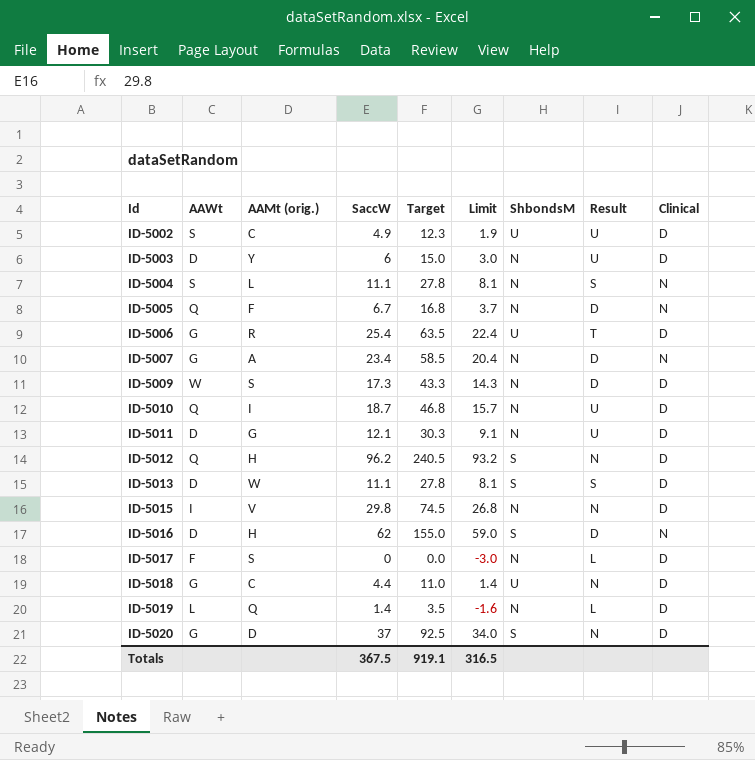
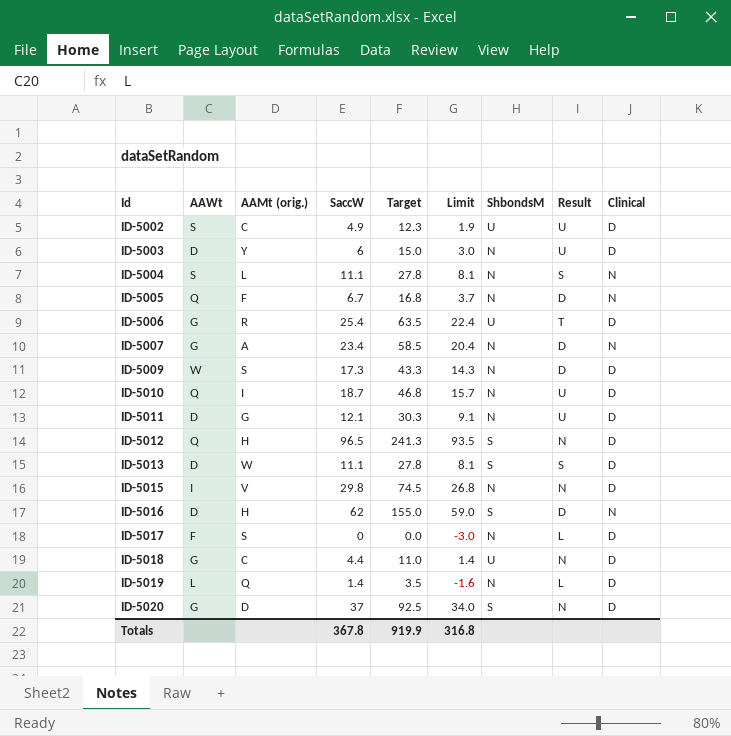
ID-5012 | SaccW: 96.2 -> 96.5
ID-5012 | Target: 240.5 -> 241.3
ID-5012 | Limit: 93.2 -> 93.5
Totals | SaccW: 367.5 -> 367.8
Totals | Target: 919.1 -> 919.9
Totals | Limit: 316.5 -> 316.8

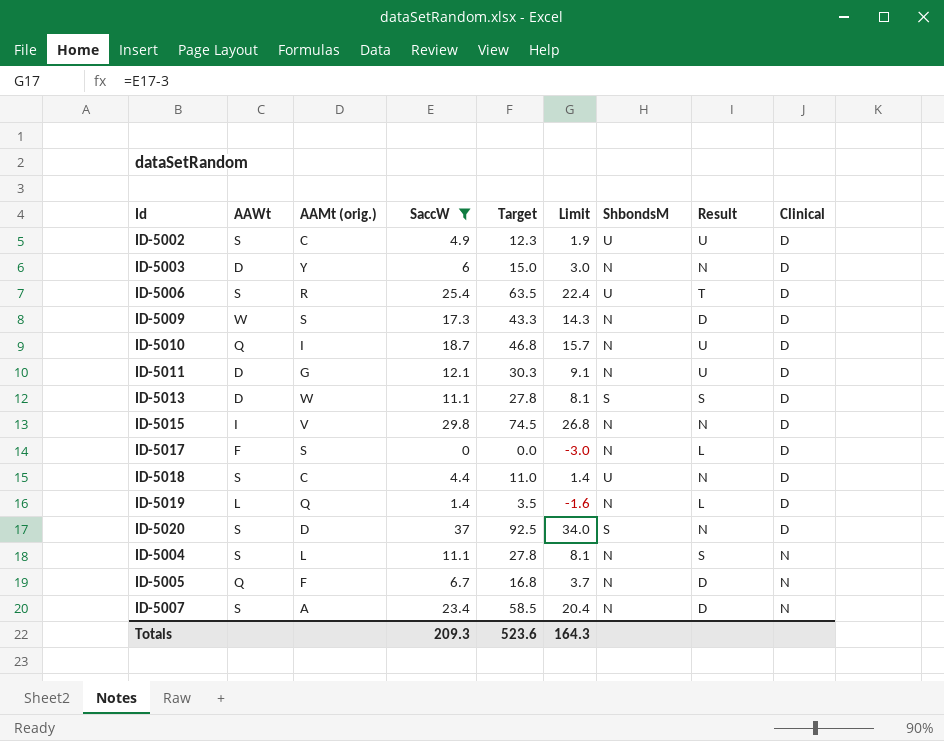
filter: none -> SaccW <= 37
row order: Id ascending -> Clinical ascending
ID-5003 | Result: U -> N
ID-5006 | AAWt: G -> S
ID-5018 | AAWt: G -> S
ID-5020 | AAWt: G -> S
ID-5007 | AAWt: G -> S
Totals | SaccW: 367.8 -> 209.3
Totals | Target: 919.9 -> 523.6
Totals | Limit: 316.8 -> 164.3

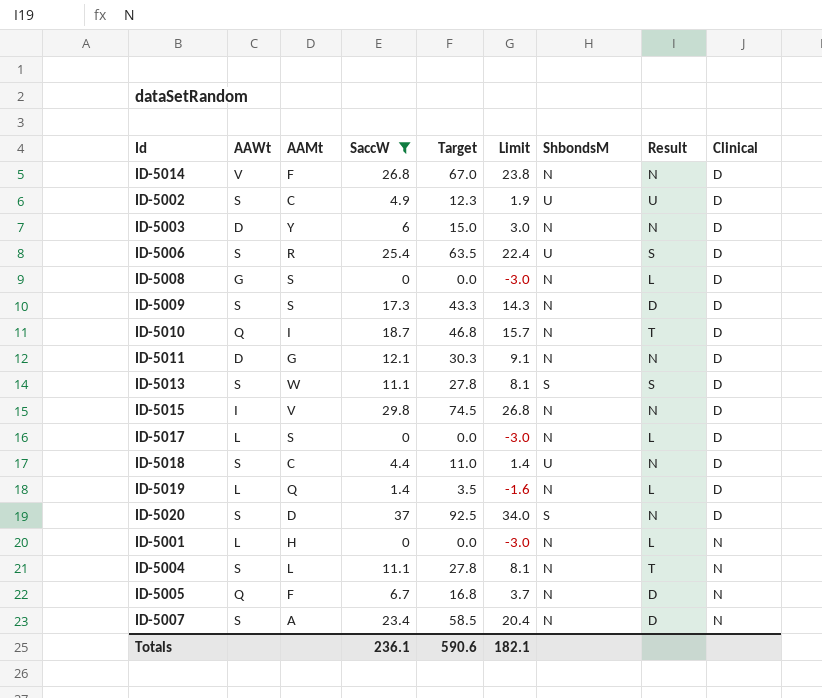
column name: AAMt (orig.) -> AAMt
row ID-5014: none -> V | F | 26.8 | 67.0 | 23.8 | N | N | D
ID-5006 | Result: T -> S
row ID-5008: none -> G | S | 0 | 0.0 | -3.0 | N | L | D
ID-5009 | AAWt: W -> S
ID-5010 | Result: U -> T
ID-5011 | Result: U -> N
ID-5013 | AAWt: D -> S
ID-5017 | AAWt: F -> L
row ID-5001: none -> L | H | 0 | 0.0 | -3.0 | N | L | N
ID-5004 | Result: S -> T
Totals | SaccW: 209.3 -> 236.1
Totals | Target: 523.6 -> 590.6
Totals | Limit: 164.3 -> 182.1

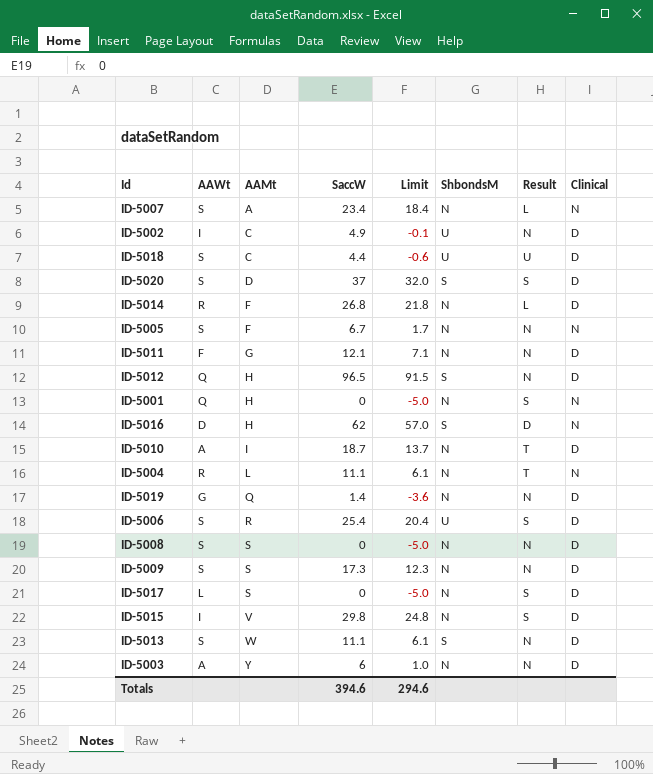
filter: SaccW <= 37 -> none
row order: Clinical ascending -> AAMt ascending
column Target | formula: [SaccW] * 2.5 -> none
column Limit | formula: [SaccW] - 3 -> [SaccW] - 5
ID-5007 | Result: D -> L
ID-5002 | AAWt: S -> I
ID-5002 | Result: U -> N
ID-5018 | Result: N -> U
ID-5020 | Result: N -> S
ID-5014 | AAWt: V -> R
ID-5014 | Result: N -> L
ID-5005 | AAWt: Q -> S
ID-5005 | Result: D -> N
ID-5011 | AAWt: D -> F
ID-5001 | AAWt: L -> Q
ID-5001 | Result: L -> S
ID-5010 | AAWt: Q -> A
ID-5004 | AAWt: S -> R
ID-5019 | AAWt: L -> G
ID-5019 | Result: L -> N
ID-5008 | AAWt: G -> S
ID-5008 | Result: L -> N
ID-5009 | Result: D -> N
ID-5017 | Result: L -> S
ID-5015 | Result: N -> S
ID-5013 | Result: S -> N
ID-5003 | AAWt: D -> A
Totals | SaccW: 236.1 -> 394.6
Totals | Limit: 182.1 -> 294.6

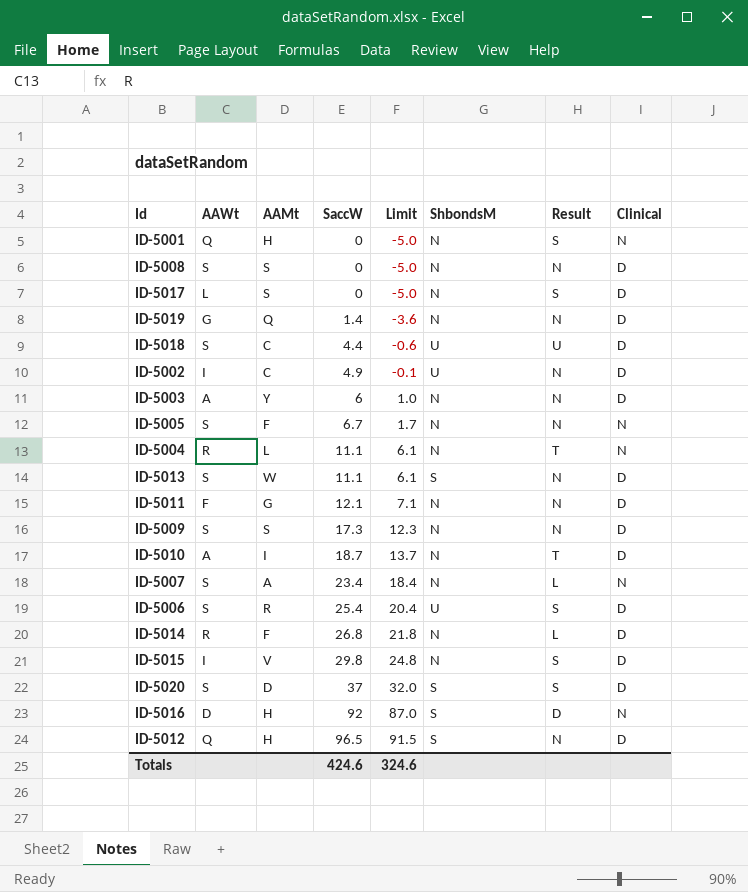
row order: AAMt ascending -> SaccW ascending
ID-5016 | SaccW: 62 -> 92
ID-5016 | Limit: 57.0 -> 87.0
Totals | SaccW: 394.6 -> 424.6
Totals | Limit: 294.6 -> 324.6

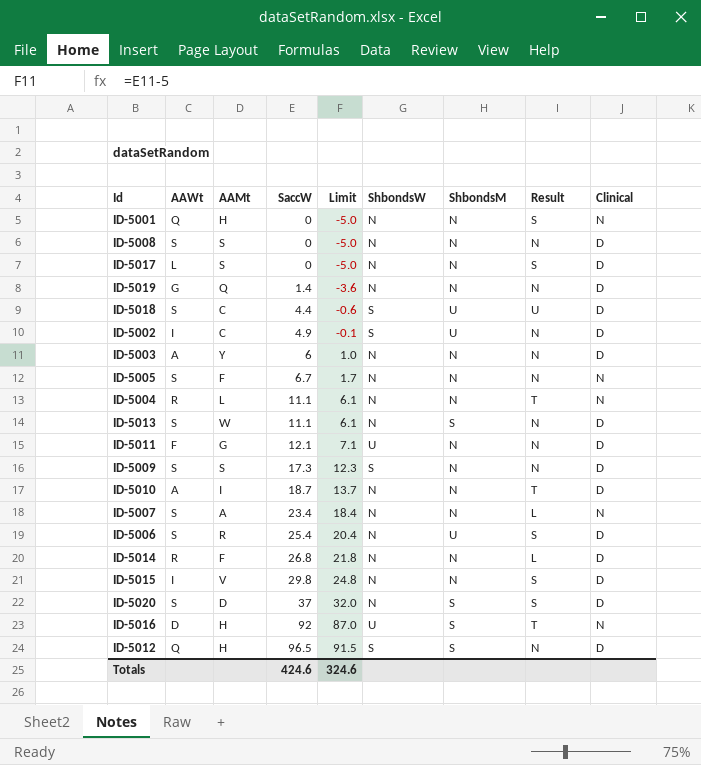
column ShbondsW | position: none -> 6
ID-5016 | Result: D -> T

